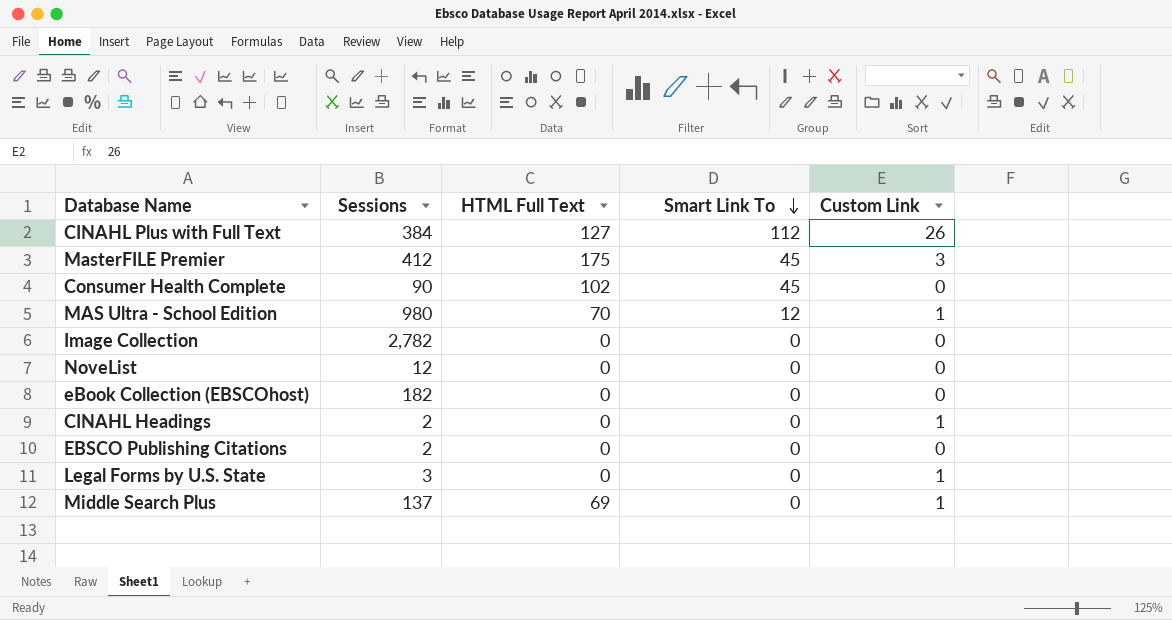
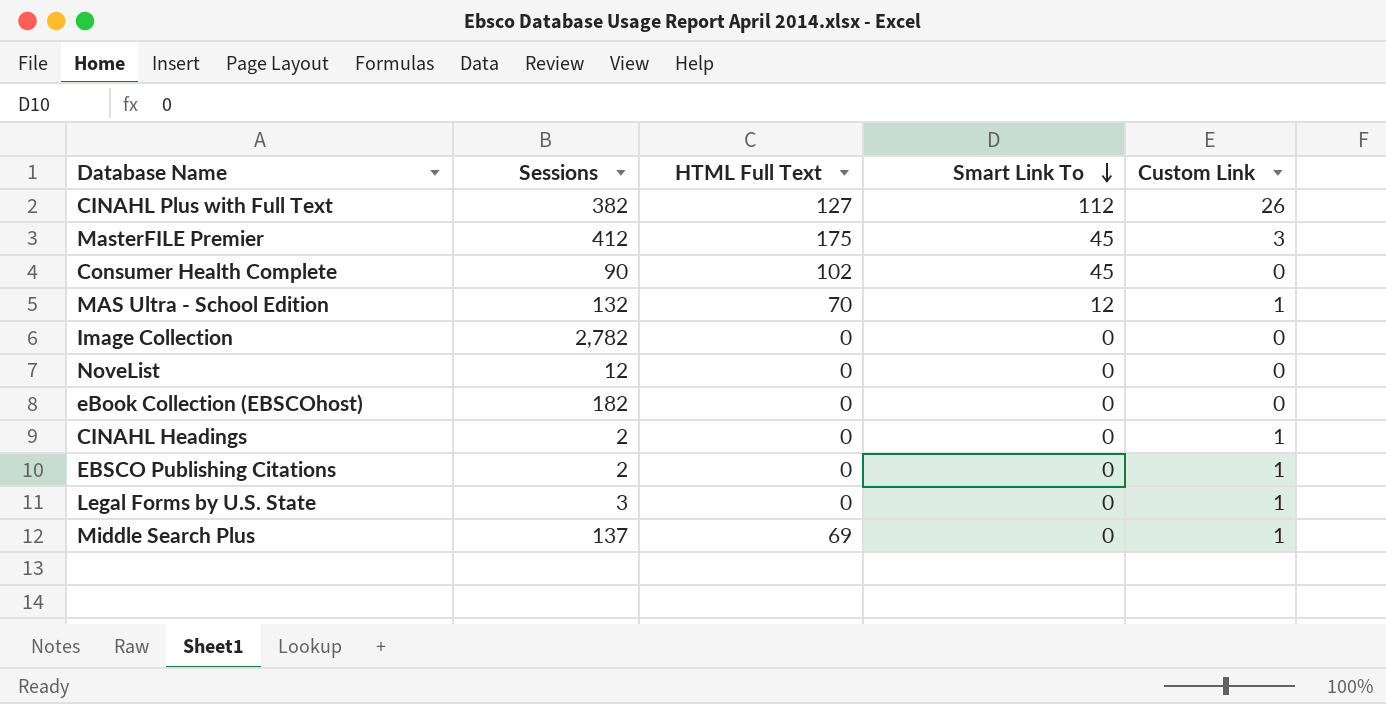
CINAHL Plus with Full Text | Sessions: 384 -> 382
MAS Ultra - School Edition | Sessions: 980 -> 132
EBSCO Publishing Citations | Custom Link: 0 -> 1

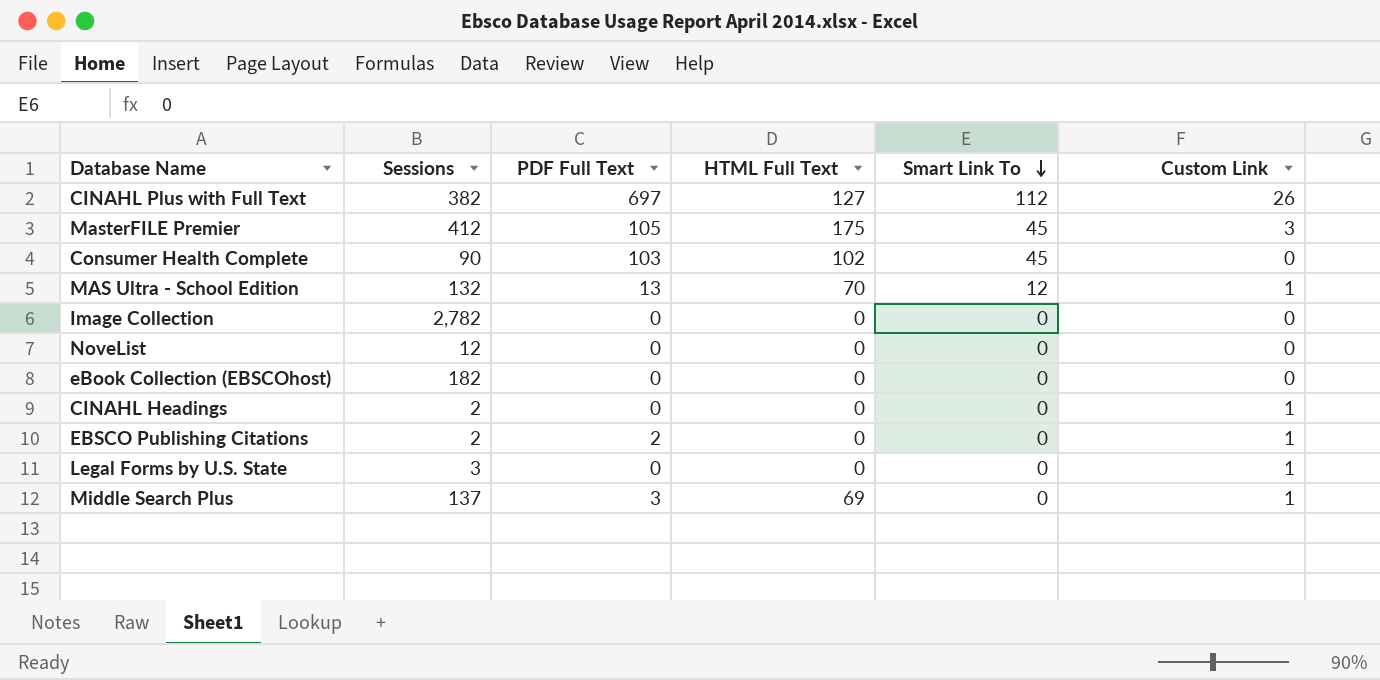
column PDF Full Text | position: none -> 3

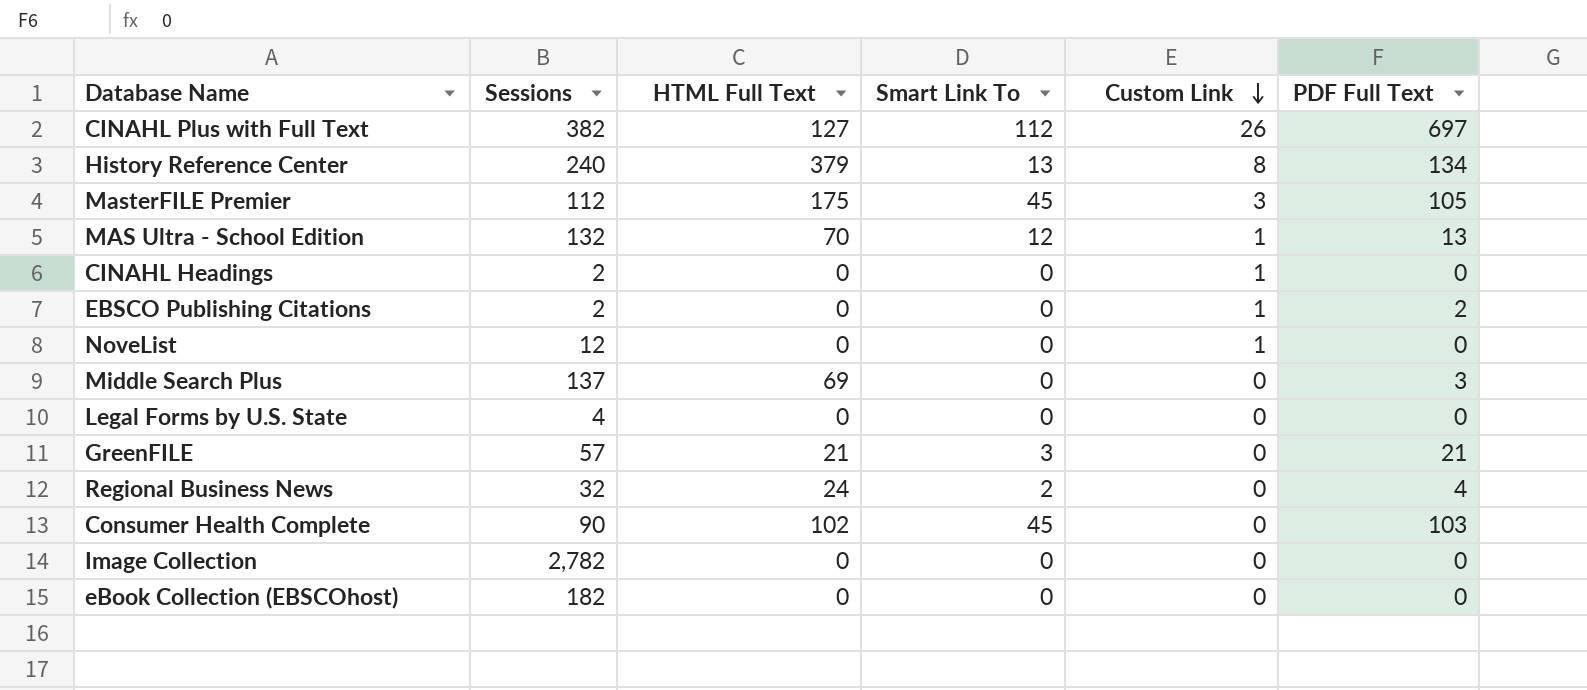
row order: Smart Link To descending -> Custom Link descending
column PDF Full Text | position: 3 -> 6
row History Reference Center: none -> 240 | 379 | 13 | 8 | 134
MasterFILE Premier | Sessions: 412 -> 112
NoveList | Custom Link: 0 -> 1
Middle Search Plus | Custom Link: 1 -> 0
Legal Forms by U.S. State | Sessions: 3 -> 4
Legal Forms by U.S. State | Custom Link: 1 -> 0
row GreenFILE: none -> 57 | 21 | 3 | 0 | 21
row Regional Business News: none -> 32 | 24 | 2 | 0 | 4

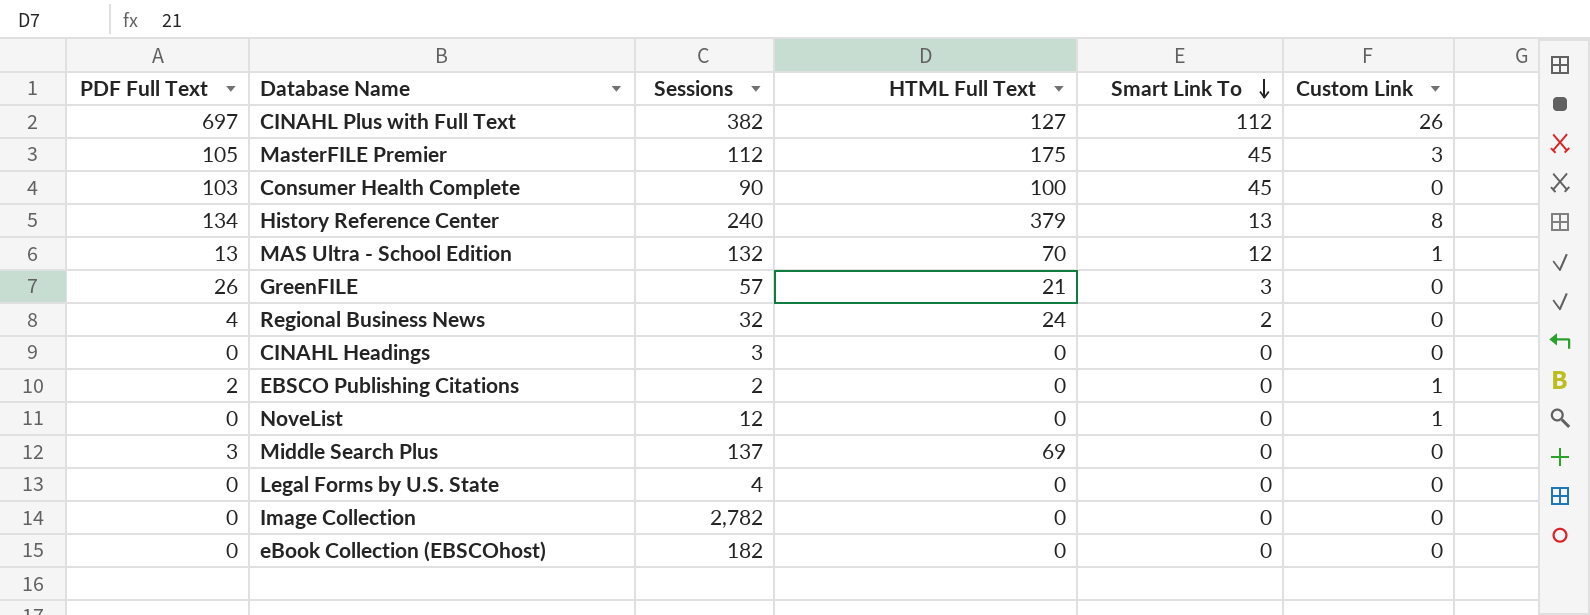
row order: Custom Link descending -> Smart Link To descending
column PDF Full Text | position: 6 -> 1
Consumer Health Complete | HTML Full Text: 102 -> 100
GreenFILE | PDF Full Text: 21 -> 26
CINAHL Headings | Sessions: 2 -> 3
CINAHL Headings | Custom Link: 1 -> 0

